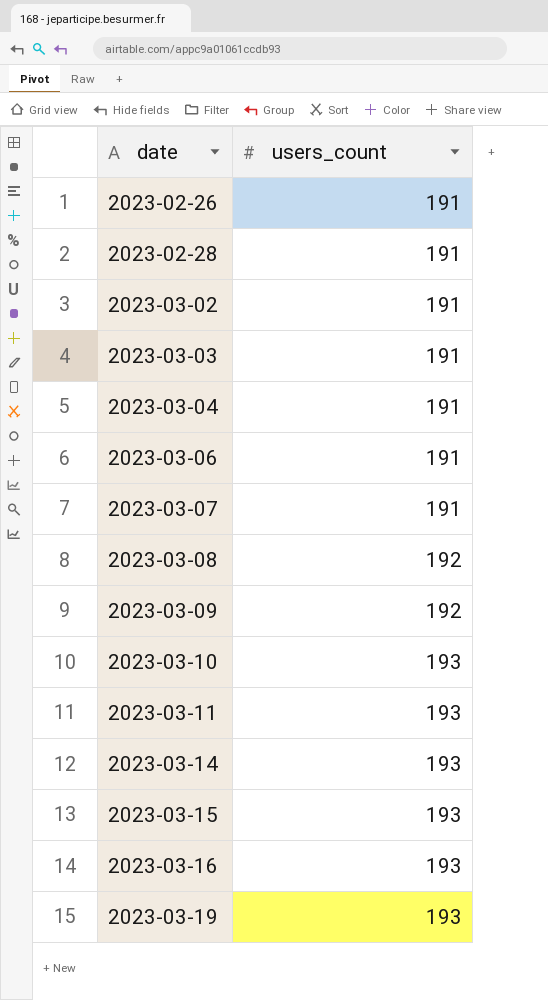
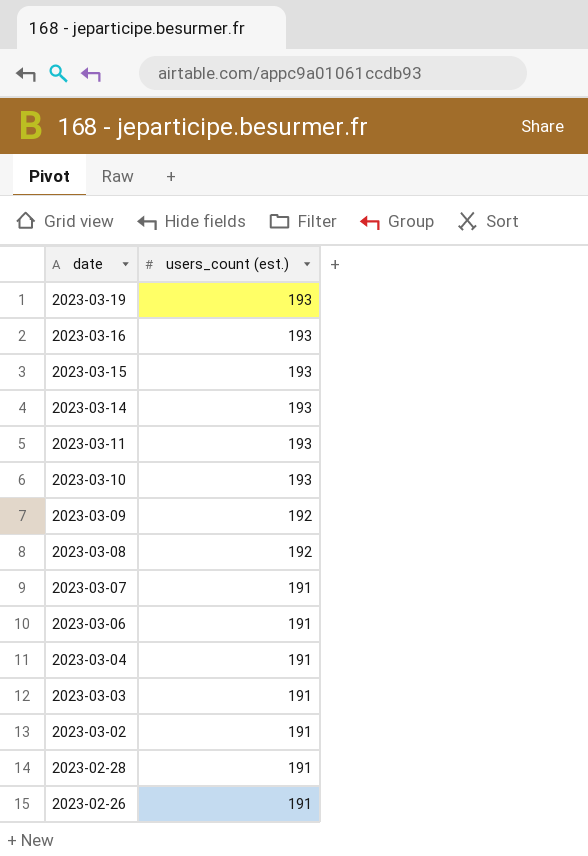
row order: date ascending -> date descending
column name: users_count -> users_count (est.)

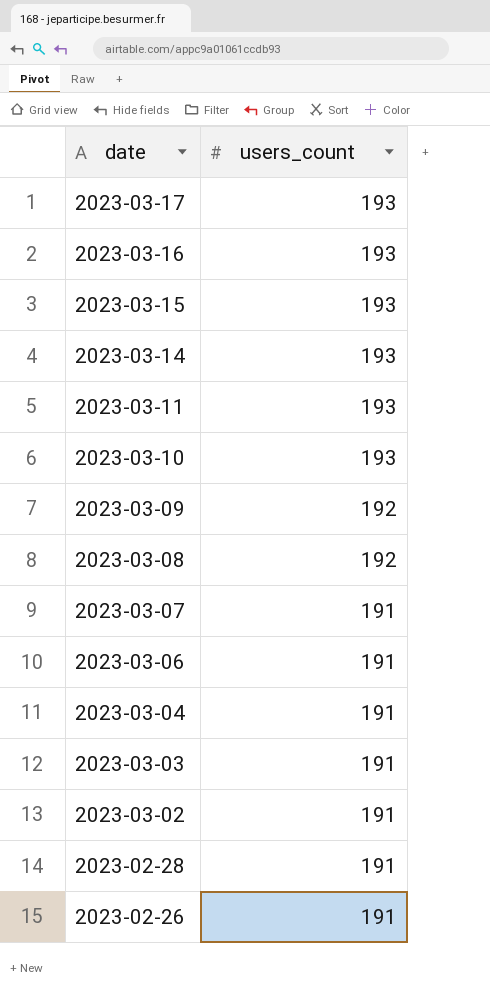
column name: users_count (est.) -> users_count
row 2023-03-19: 193 -> none
row 2023-03-17: none -> 193

